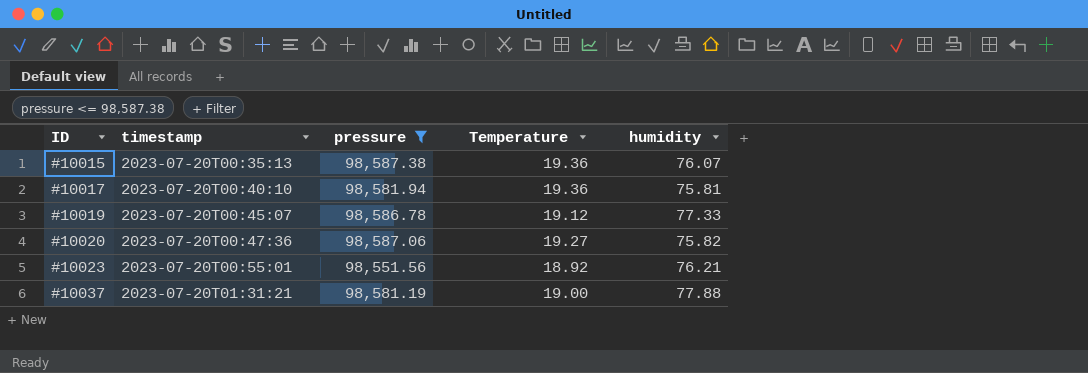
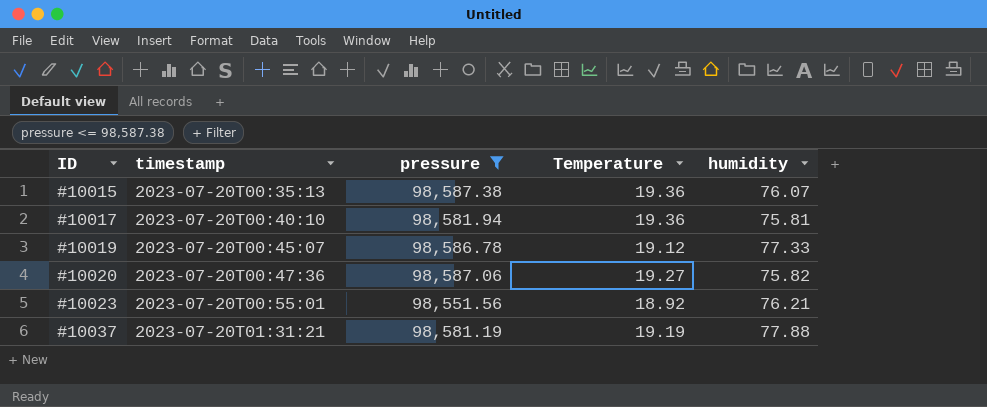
#10037 | Temperature: 19.00 -> 19.19

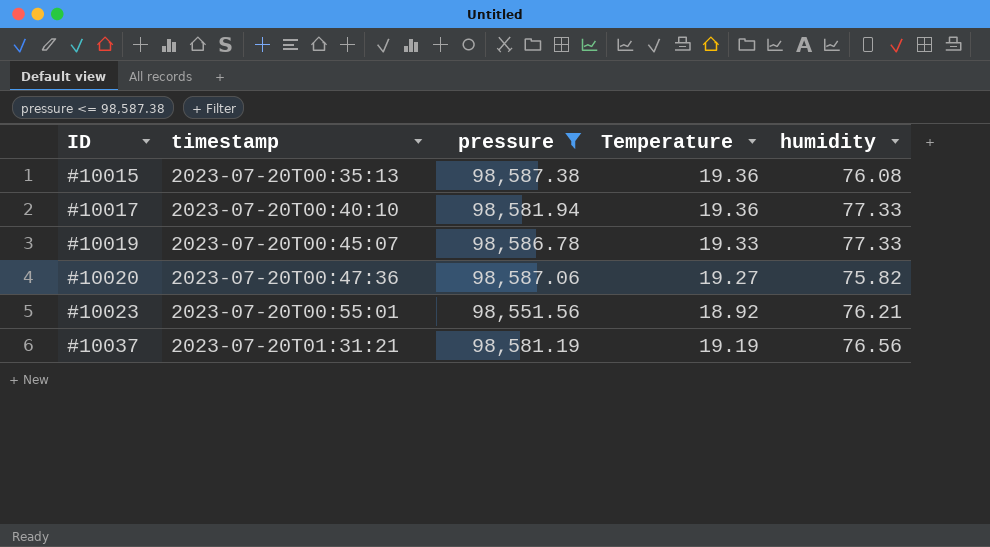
#10015 | humidity: 76.07 -> 76.08
#10017 | humidity: 75.81 -> 77.33
#10019 | Temperature: 19.12 -> 19.33
#10037 | humidity: 77.88 -> 76.56

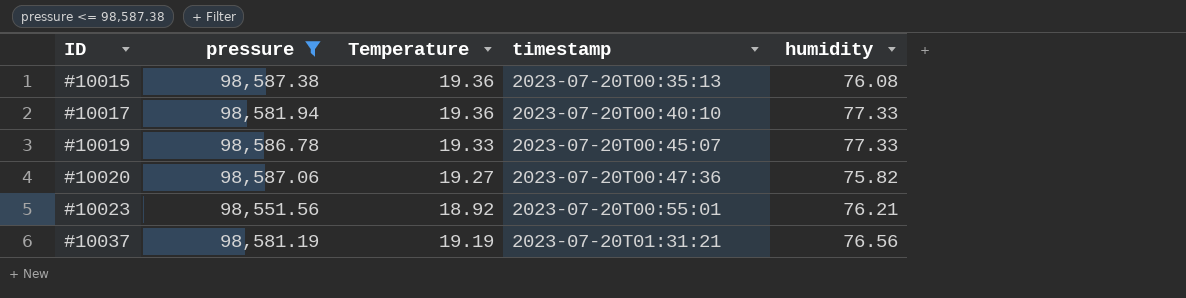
column timestamp | position: 2 -> 4

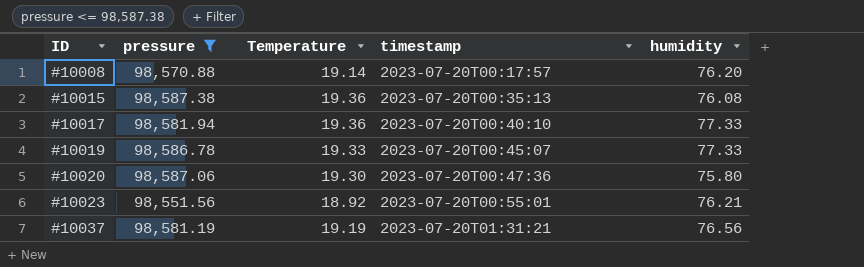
row #10008: none -> 98,570.88 | 19.14 | 2023-07-20T00:17:57 | 76.20
#10020 | Temperature: 19.27 -> 19.30
#10020 | humidity: 75.82 -> 75.80

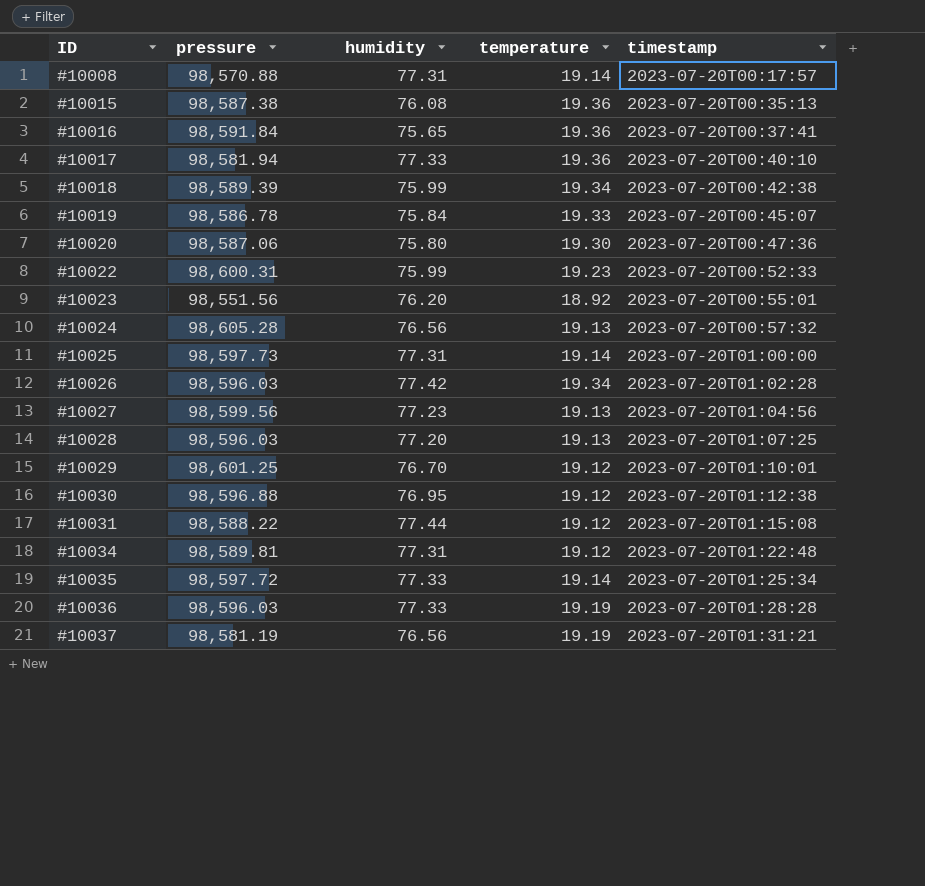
filter: pressure <= 98,587.38 -> none
column humidity | position: 5 -> 3
column name: Temperature -> temperature
#10008 | humidity: 76.20 -> 77.31
#10019 | humidity: 77.33 -> 75.84
#10023 | humidity: 76.21 -> 76.20

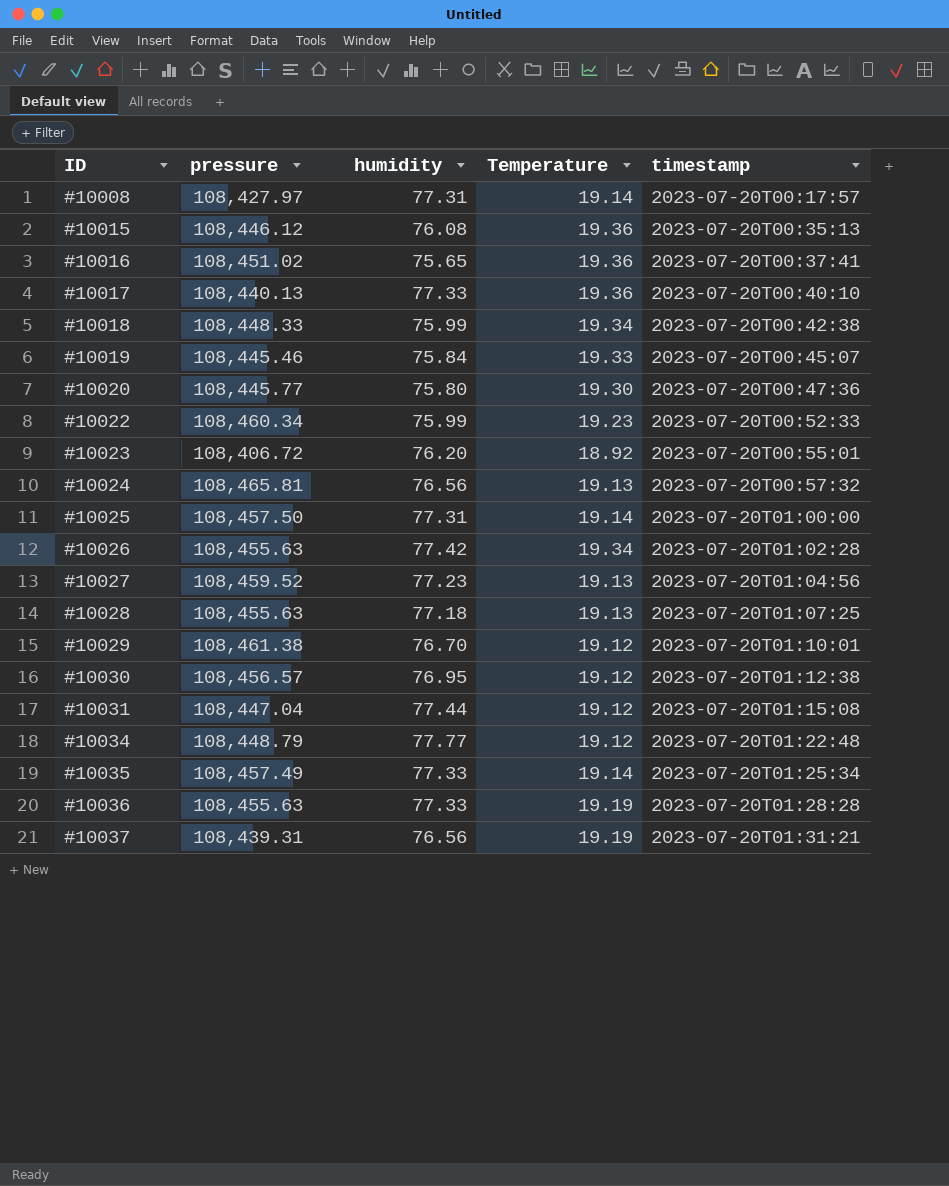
column name: temperature -> Temperature
#10008 | pressure: 98,570.88 -> 108,427.97
#10015 | pressure: 98,587.38 -> 108,446.12
#10016 | pressure: 98,591.84 -> 108,451.02
#10017 | pressure: 98,581.94 -> 108,440.13
#10018 | pressure: 98,589.39 -> 108,448.33
#10019 | pressure: 98,586.78 -> 108,445.46
#10020 | pressure: 98,587.06 -> 108,445.77
#10022 | pressure: 98,600.31 -> 108,460.34
#10023 | pressure: 98,551.56 -> 108,406.72
#10024 | pressure: 98,605.28 -> 108,465.81
#10025 | pressure: 98,597.73 -> 108,457.50
#10026 | pressure: 98,596.03 -> 108,455.63
#10027 | pressure: 98,599.56 -> 108,459.52
#10028 | pressure: 98,596.03 -> 108,455.63
#10028 | humidity: 77.20 -> 77.18
#10029 | pressure: 98,601.25 -> 108,461.38
#10030 | pressure: 98,596.88 -> 108,456.57
#10031 | pressure: 98,588.22 -> 108,447.04
#10034 | pressure: 98,589.81 -> 108,448.79
#10034 | humidity: 77.31 -> 77.77
#10035 | pressure: 98,597.72 -> 108,457.49
#10036 | pressure: 98,596.03 -> 108,455.63
#10037 | pressure: 98,581.19 -> 108,439.31

